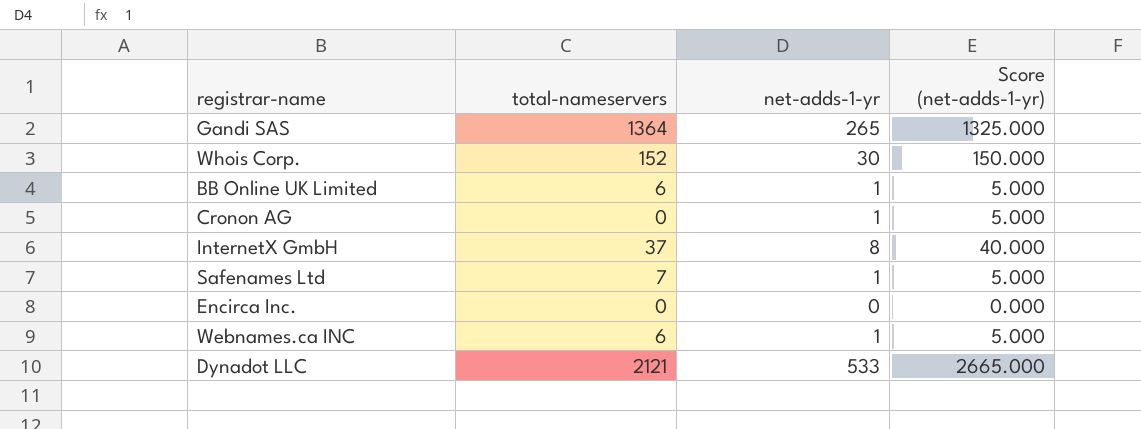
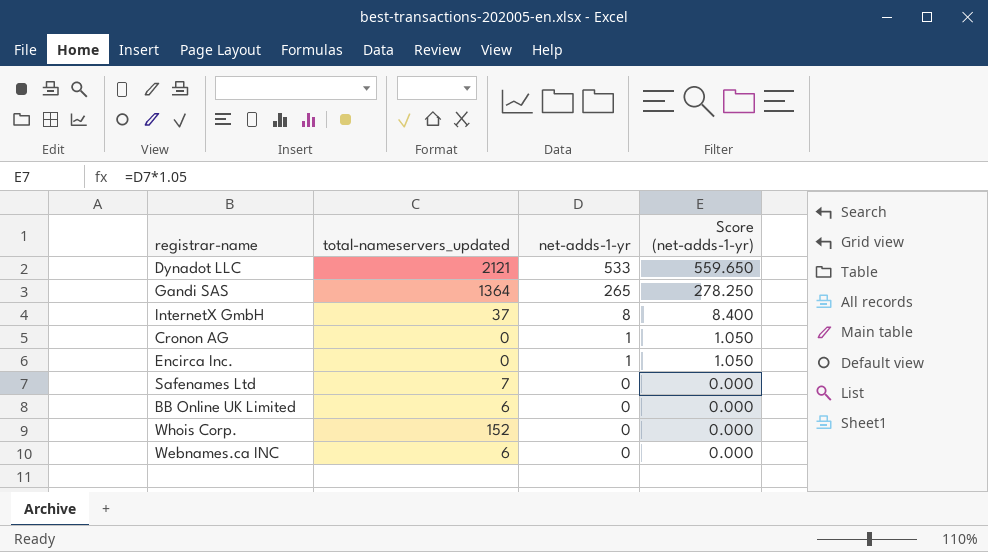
row order: none -> net-adds-1-yr descending
column name: total-nameservers -> total-nameservers_updated
column Score (net-adds-1-yr) | formula: [net-adds-1-yr] * 5 -> [net-adds-1-yr] * 1.05
Encirca Inc. | net-adds-1-yr: 0 -> 1
Safenames Ltd | net-adds-1-yr: 1 -> 0
BB Online UK Limited | net-adds-1-yr: 1 -> 0
Whois Corp. | net-adds-1-yr: 30 -> 0
Webnames.ca INC | net-adds-1-yr: 1 -> 0

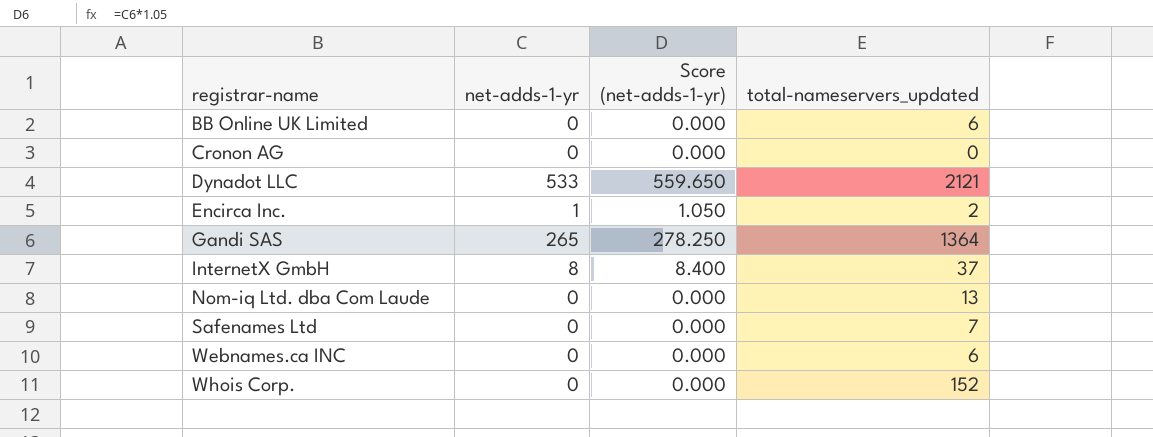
row order: net-adds-1-yr descending -> registrar-name ascending
column total-nameservers_updated | position: 2 -> 4
Cronon AG | net-adds-1-yr: 1 -> 0
Cronon AG | Score (net-adds-1-yr): 1.050 -> 0.000
Encirca Inc. | total-nameservers_updated: 0 -> 2
row Nom-iq Ltd. dba Com Laude: none -> 0 | 0.000 | 13

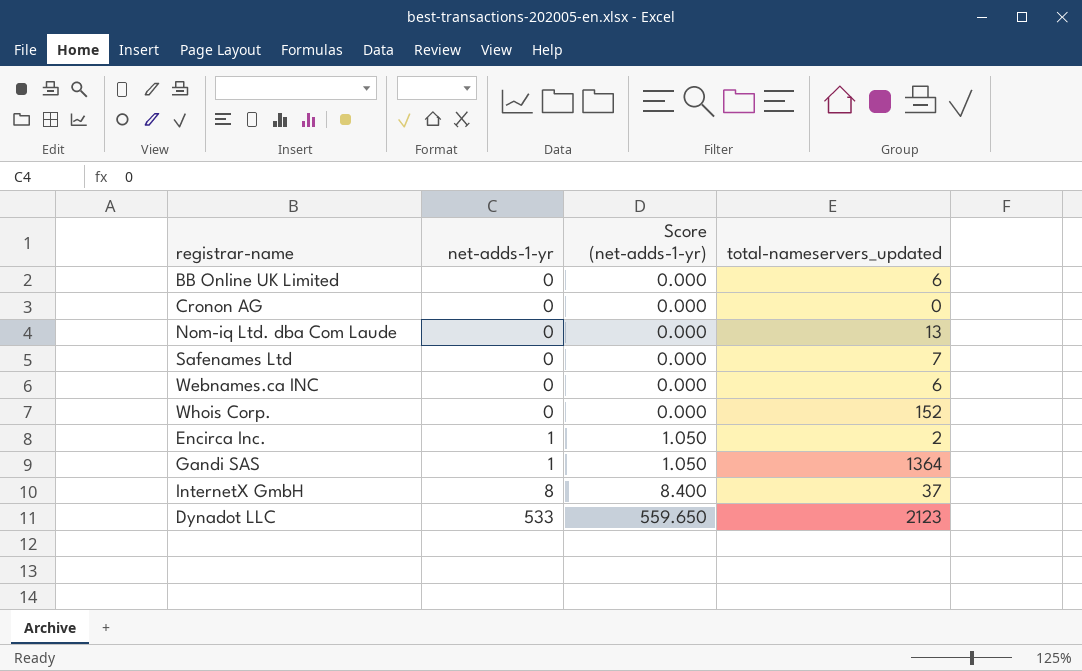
row order: registrar-name ascending -> net-adds-1-yr ascending
Gandi SAS | net-adds-1-yr: 265 -> 1
Gandi SAS | Score (net-adds-1-yr): 278.250 -> 1.050
Dynadot LLC | total-nameservers_updated: 2121 -> 2123

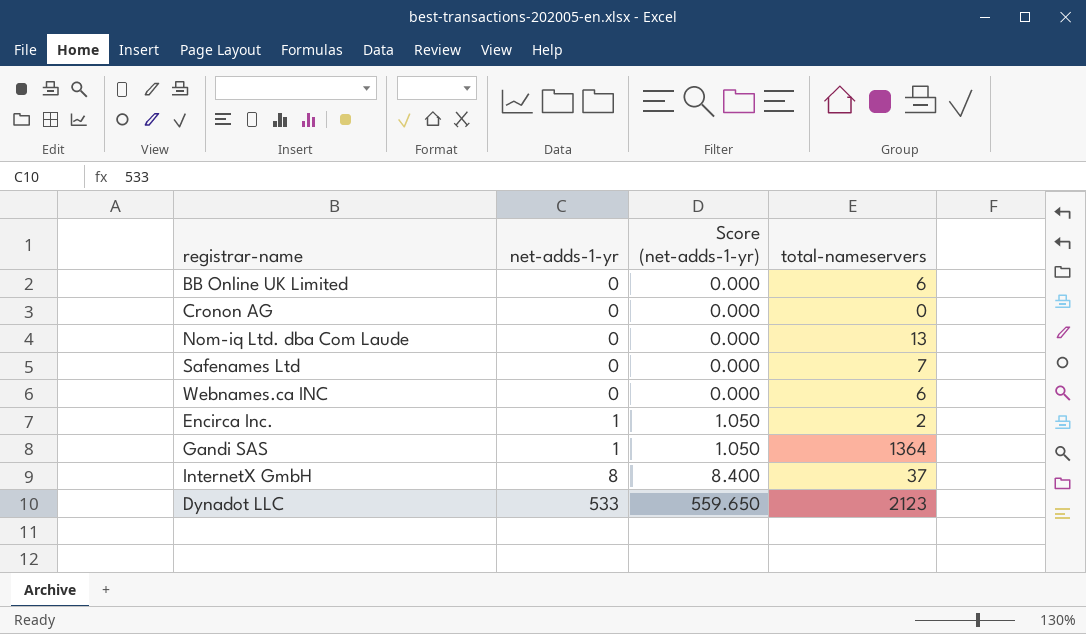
column name: total-nameservers_updated -> total-nameservers
row Whois Corp.: 0 | 0.000 | 152 -> none

